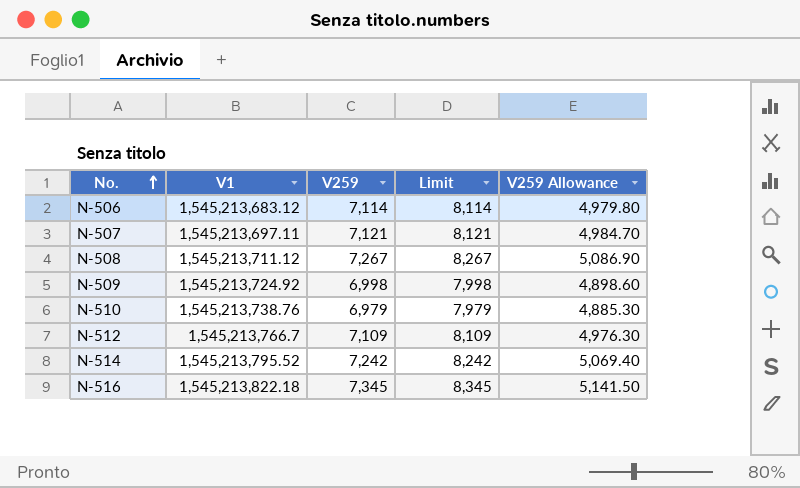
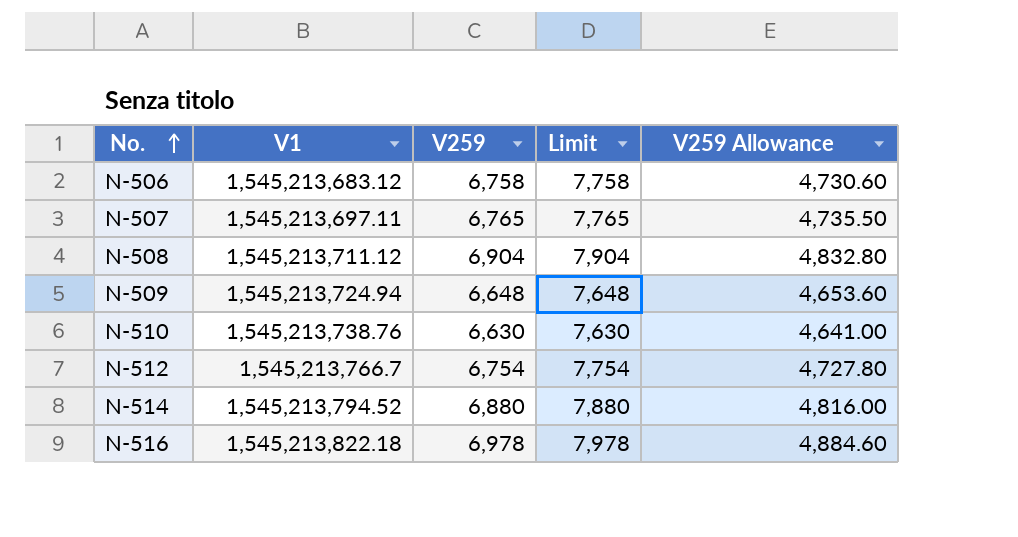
N-506 | V259: 7,114 -> 6,758
N-506 | Limit: 8,114 -> 7,758
N-506 | V259 Allowance: 4,979.80 -> 4,730.60
N-507 | V259: 7,121 -> 6,765
N-507 | Limit: 8,121 -> 7,765
N-507 | V259 Allowance: 4,984.70 -> 4,735.50
N-508 | V259: 7,267 -> 6,904
N-508 | Limit: 8,267 -> 7,904
N-508 | V259 Allowance: 5,086.90 -> 4,832.80
N-509 | V1: 1,545,213,724.92 -> 1,545,213,724.94
N-509 | V259: 6,998 -> 6,648
N-509 | Limit: 7,998 -> 7,648
N-509 | V259 Allowance: 4,898.60 -> 4,653.60
N-510 | V259: 6,979 -> 6,630
N-510 | Limit: 7,979 -> 7,630
N-510 | V259 Allowance: 4,885.30 -> 4,641.00
N-512 | V259: 7,109 -> 6,754
N-512 | Limit: 8,109 -> 7,754
N-512 | V259 Allowance: 4,976.30 -> 4,727.80
N-514 | V1: 1,545,213,795.52 -> 1,545,213,794.52
N-514 | V259: 7,242 -> 6,880
N-514 | Limit: 8,242 -> 7,880
N-514 | V259 Allowance: 5,069.40 -> 4,816.00
N-516 | V259: 7,345 -> 6,978
N-516 | Limit: 8,345 -> 7,978
N-516 | V259 Allowance: 5,141.50 -> 4,884.60

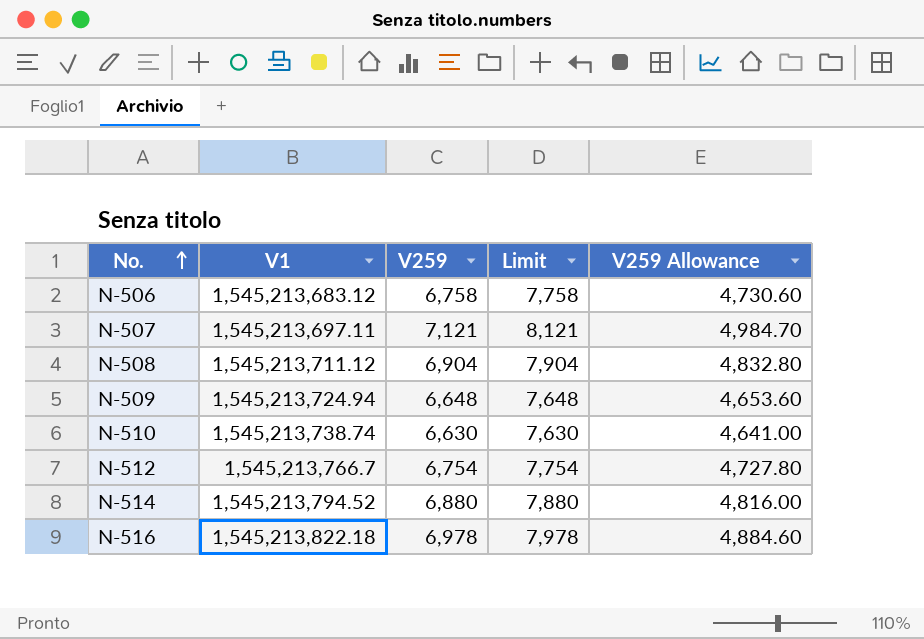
N-507 | V259: 6,765 -> 7,121
N-507 | Limit: 7,765 -> 8,121
N-507 | V259 Allowance: 4,735.50 -> 4,984.70
N-510 | V1: 1,545,213,738.76 -> 1,545,213,738.74

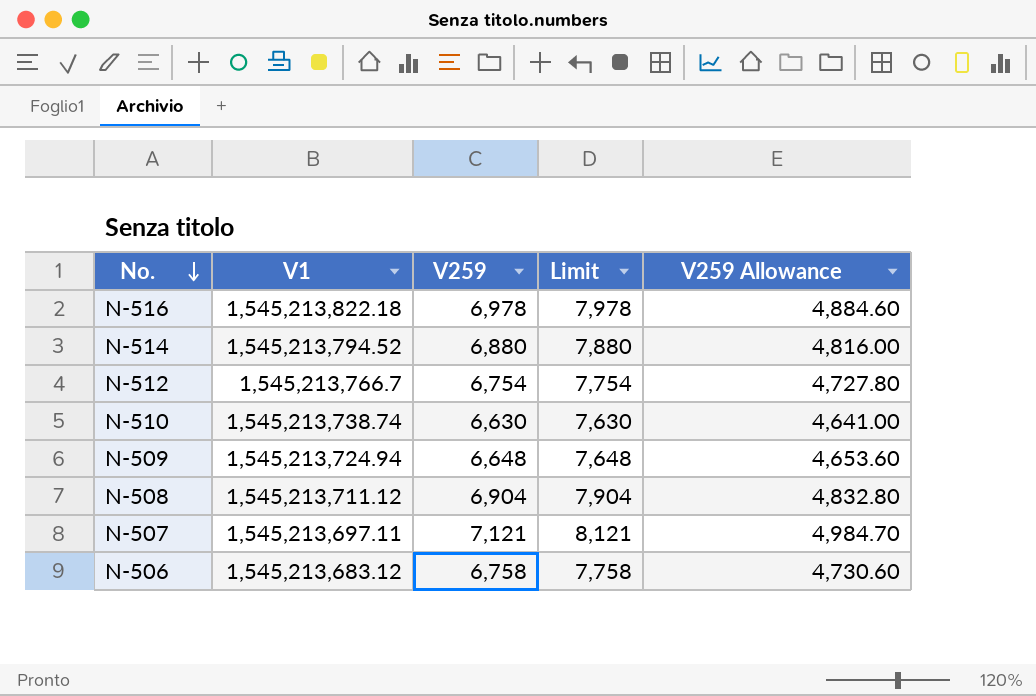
row order: No. ascending -> No. descending

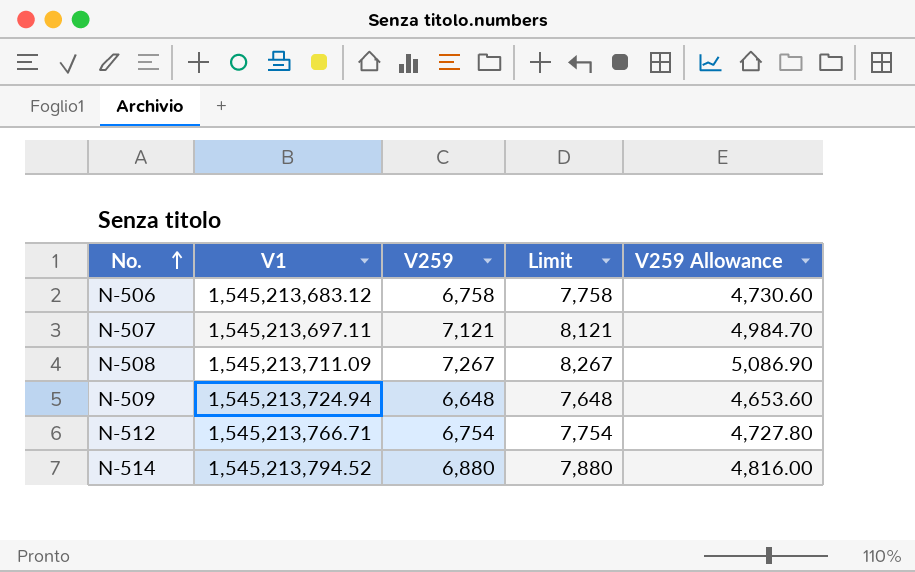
row order: No. descending -> No. ascending
row N-516: 1,545,213,822.18 | 6,978 | 7,978 | 4,884.60 -> none
row N-510: 1,545,213,738.74 | 6,630 | 7,630 | 4,641.00 -> none
N-508 | V1: 1,545,213,711.12 -> 1,545,213,711.09
N-508 | V259: 6,904 -> 7,267
N-508 | Limit: 7,904 -> 8,267
N-508 | V259 Allowance: 4,832.80 -> 5,086.90
N-512 | V1: 1,545,213,766.7 -> 1,545,213,766.71

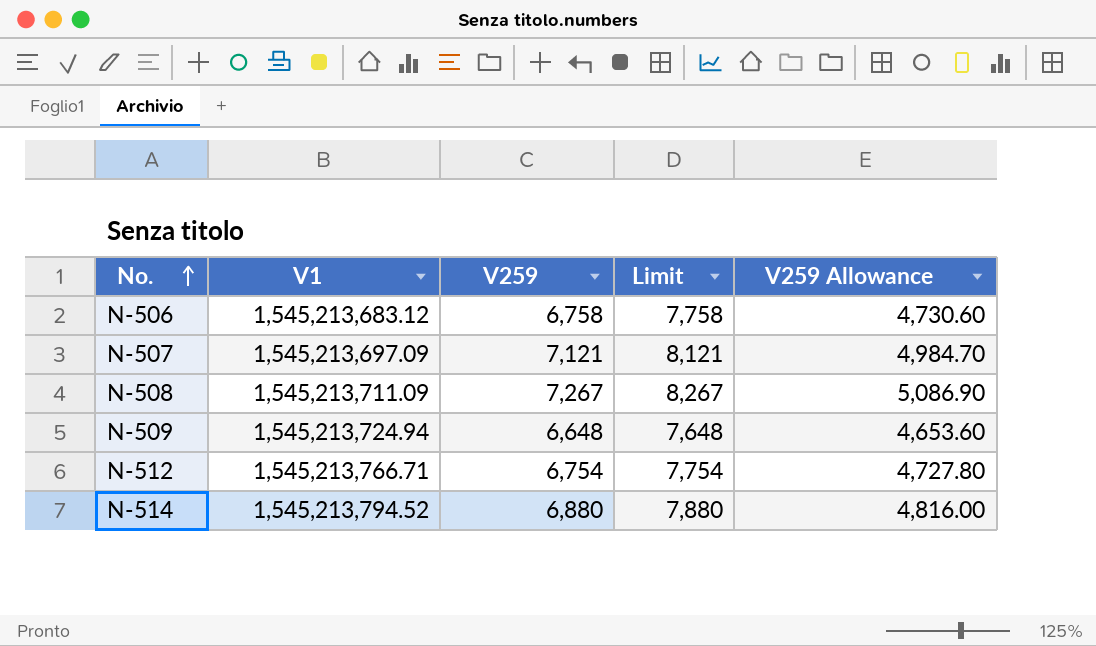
N-507 | V1: 1,545,213,697.11 -> 1,545,213,697.09

